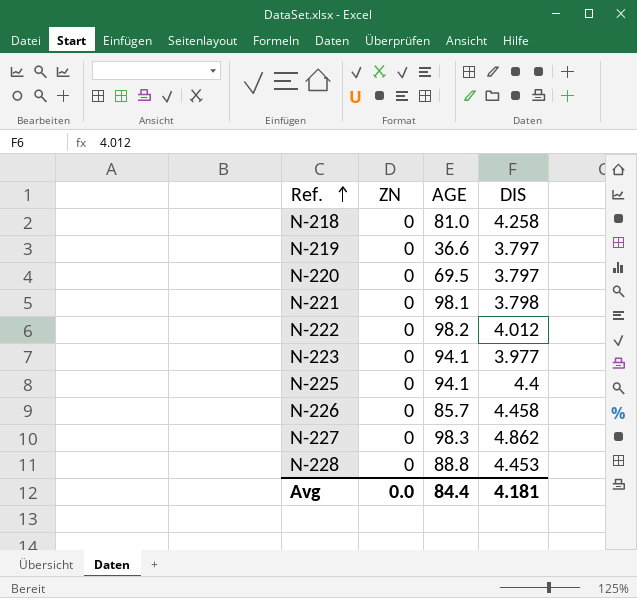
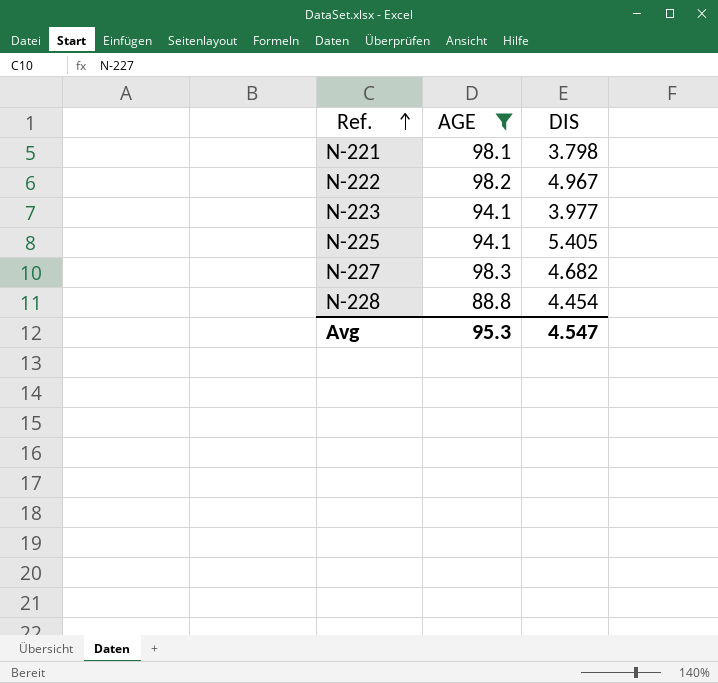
filter: none -> AGE >= 88.8
column ZN | position: 2 -> none
N-222 | DIS: 4.012 -> 4.967
N-225 | DIS: 4.4 -> 5.405
N-227 | DIS: 4.862 -> 4.682
N-228 | DIS: 4.453 -> 4.454
Avg | AGE: 84.4 -> 95.3
Avg | DIS: 4.181 -> 4.547

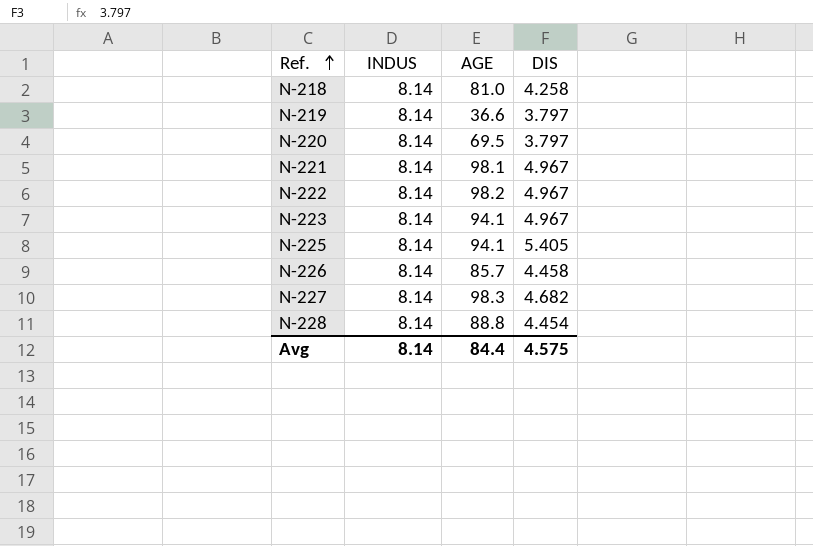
filter: AGE >= 88.8 -> none
column INDUS | position: none -> 2
N-221 | DIS: 3.798 -> 4.967
N-223 | DIS: 3.977 -> 4.967
Avg | AGE: 95.3 -> 84.4
Avg | DIS: 4.547 -> 4.575

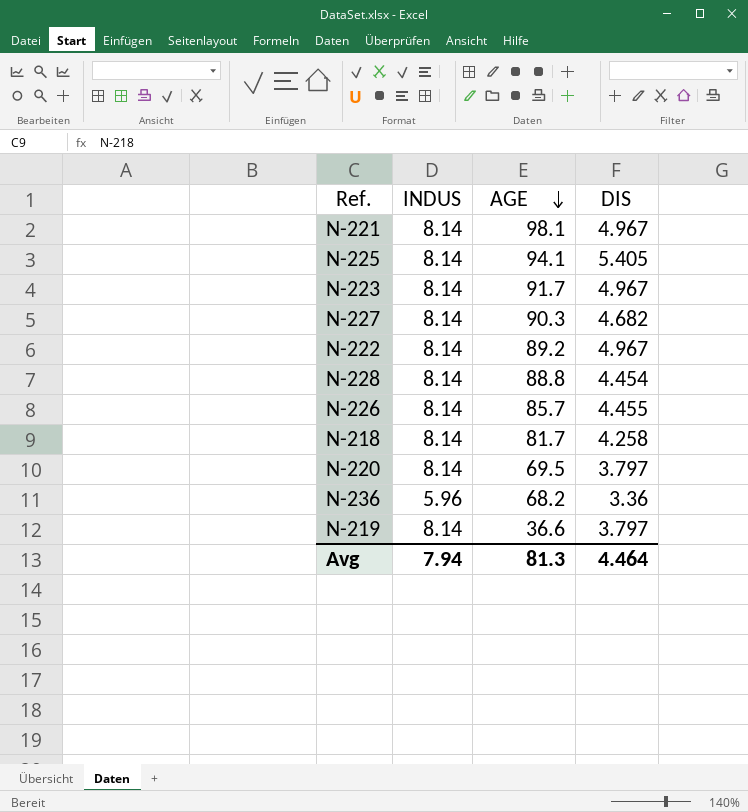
row order: Ref. ascending -> AGE descending
N-223 | AGE: 94.1 -> 91.7
N-227 | AGE: 98.3 -> 90.3
N-222 | AGE: 98.2 -> 89.2
N-226 | DIS: 4.458 -> 4.455
N-218 | AGE: 81.0 -> 81.7
row N-236: none -> 5.96 | 68.2 | 3.36
Avg | INDUS: 8.14 -> 7.94
Avg | AGE: 84.4 -> 81.3
Avg | DIS: 4.575 -> 4.464

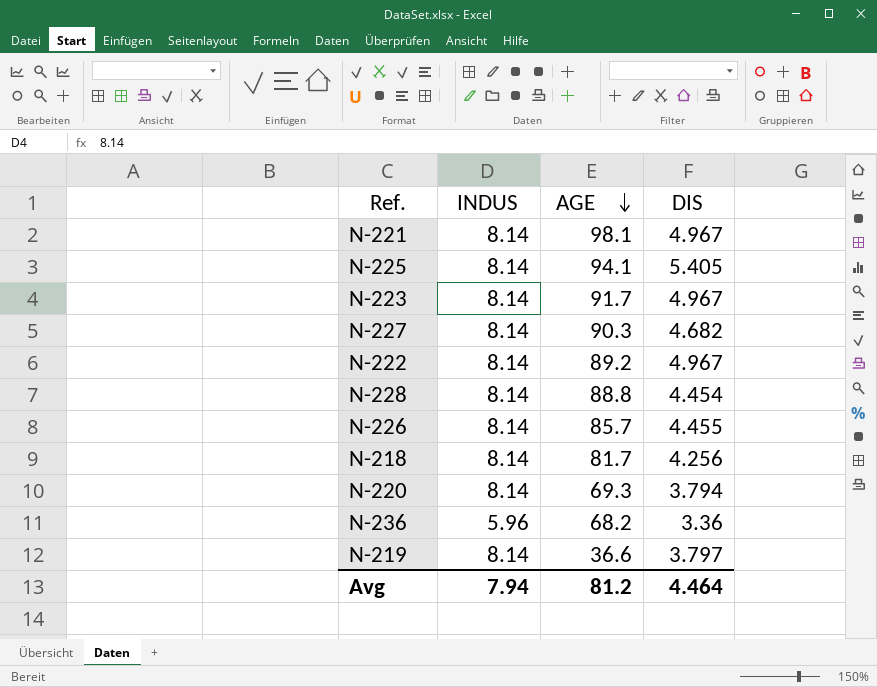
N-218 | DIS: 4.258 -> 4.256
N-220 | AGE: 69.5 -> 69.3
N-220 | DIS: 3.797 -> 3.794
Avg | AGE: 81.3 -> 81.2

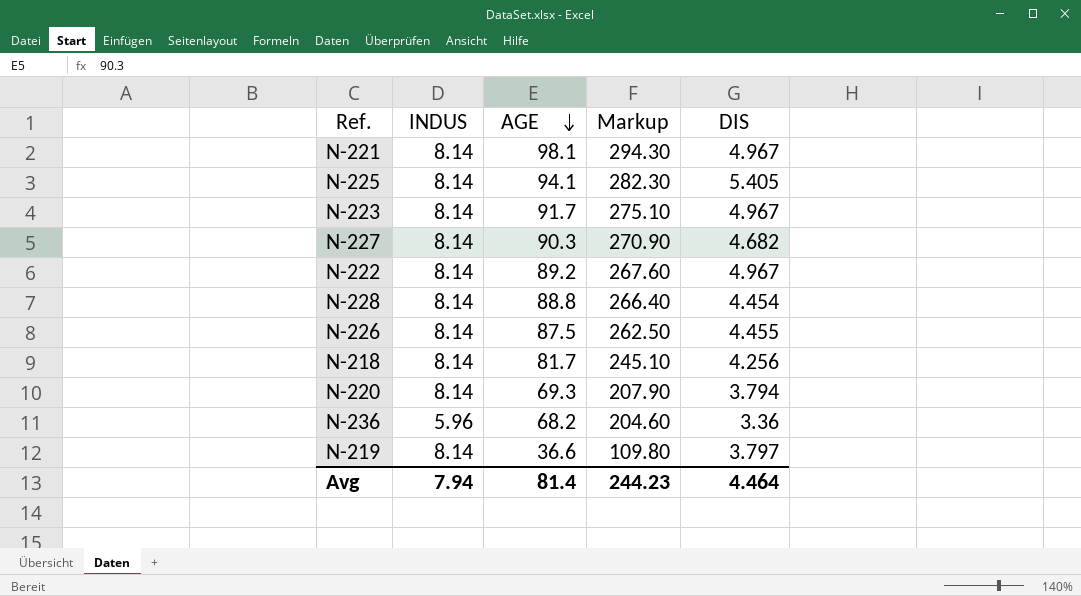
column Markup | formula: none -> [AGE] * 3
N-226 | AGE: 85.7 -> 87.5
Avg | AGE: 81.2 -> 81.4

